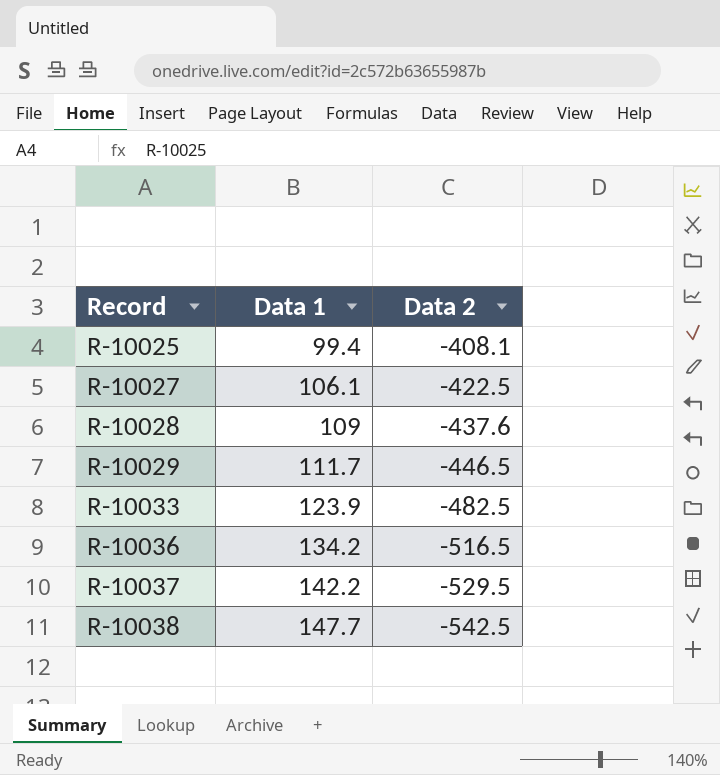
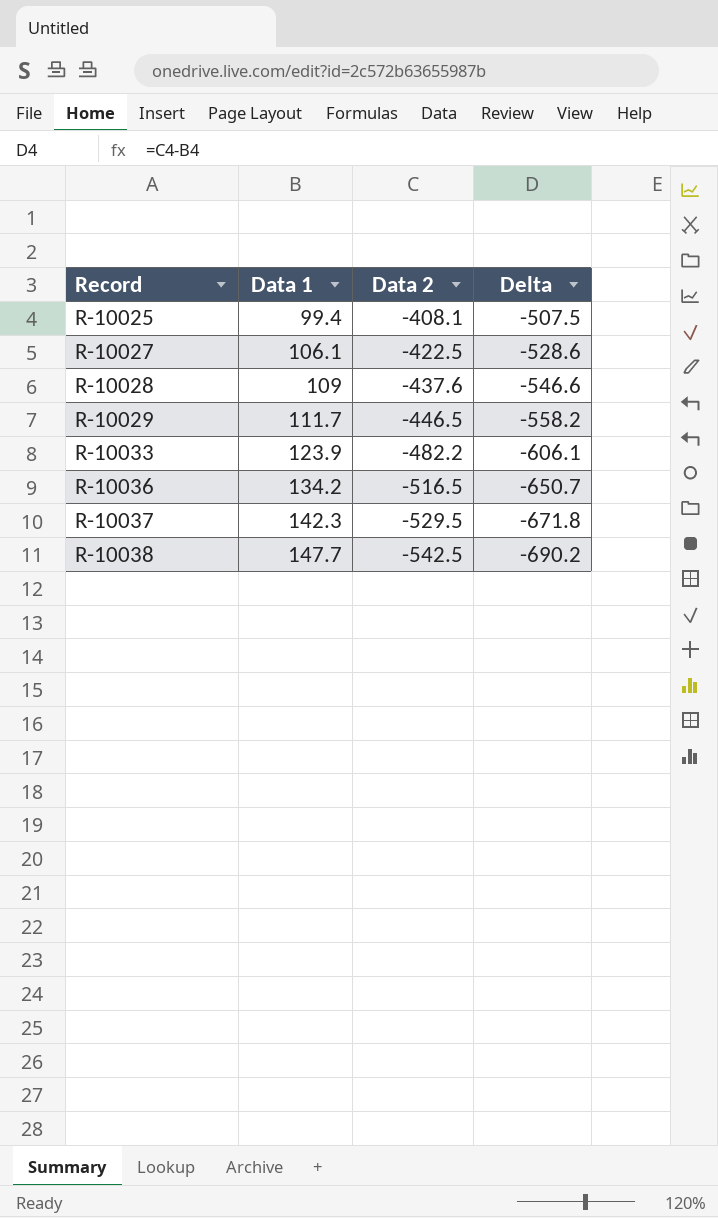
column Delta | formula: none -> [Data 2] - [Data 1]
R-10033 | Data 2: -482.5 -> -482.2
R-10037 | Data 1: 142.2 -> 142.3

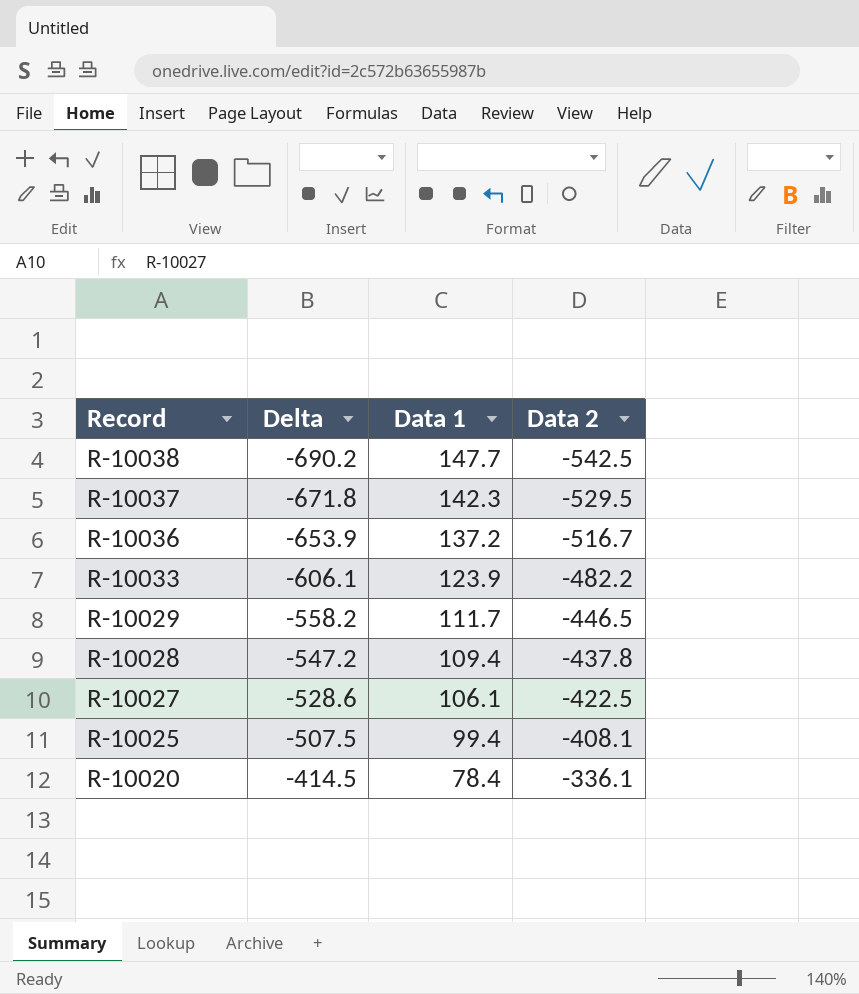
row order: Record ascending -> Record descending
column Delta | position: 4 -> 2
R-10036 | Delta: -650.7 -> -653.9
R-10036 | Data 1: 134.2 -> 137.2
R-10036 | Data 2: -516.5 -> -516.7
R-10028 | Delta: -546.6 -> -547.2
R-10028 | Data 1: 109 -> 109.4
R-10028 | Data 2: -437.6 -> -437.8
row R-10020: none -> -414.5 | 78.4 | -336.1

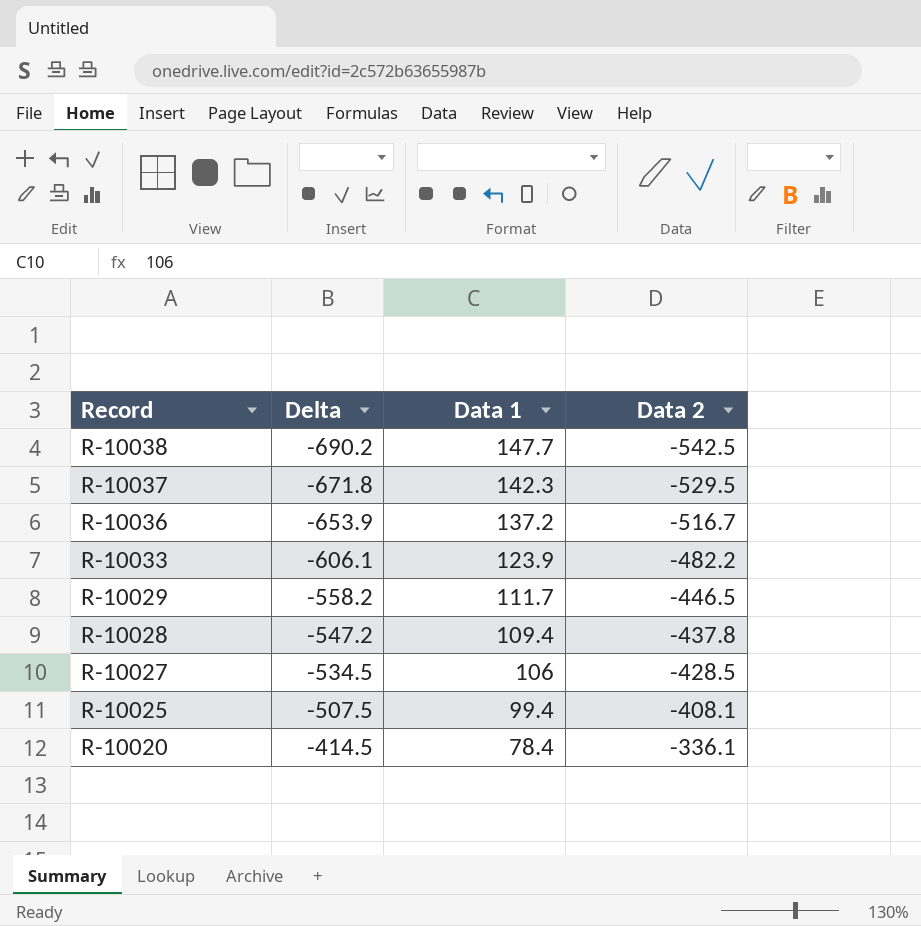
R-10027 | Delta: -528.6 -> -534.5
R-10027 | Data 1: 106.1 -> 106
R-10027 | Data 2: -422.5 -> -428.5

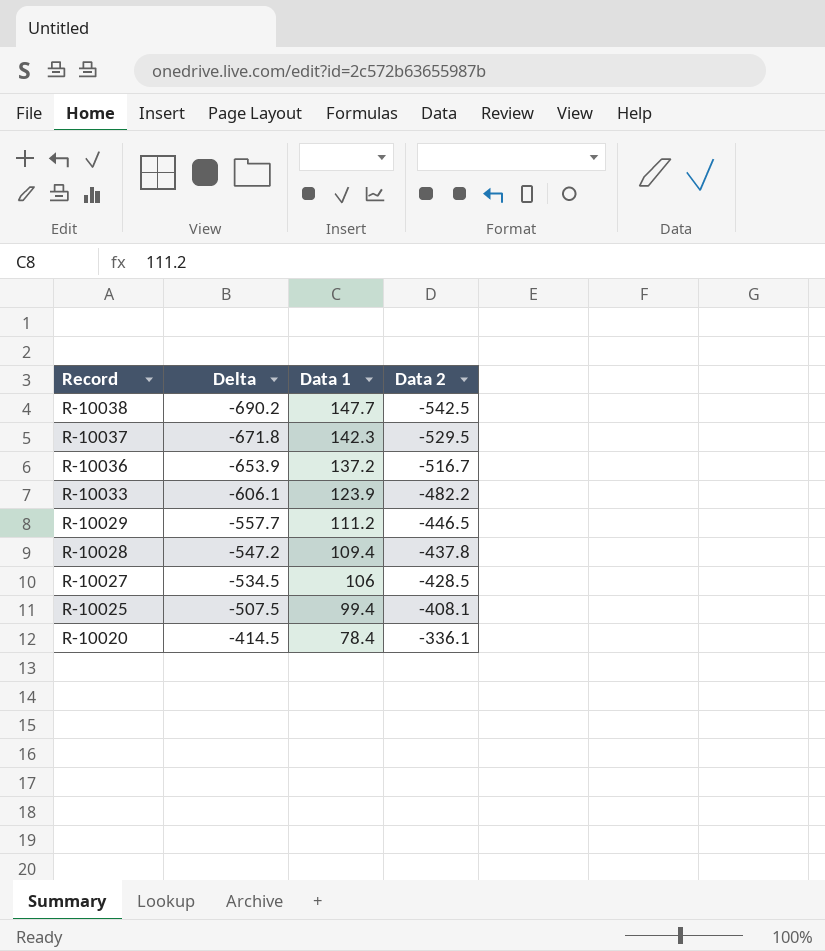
R-10029 | Delta: -558.2 -> -557.7
R-10029 | Data 1: 111.7 -> 111.2

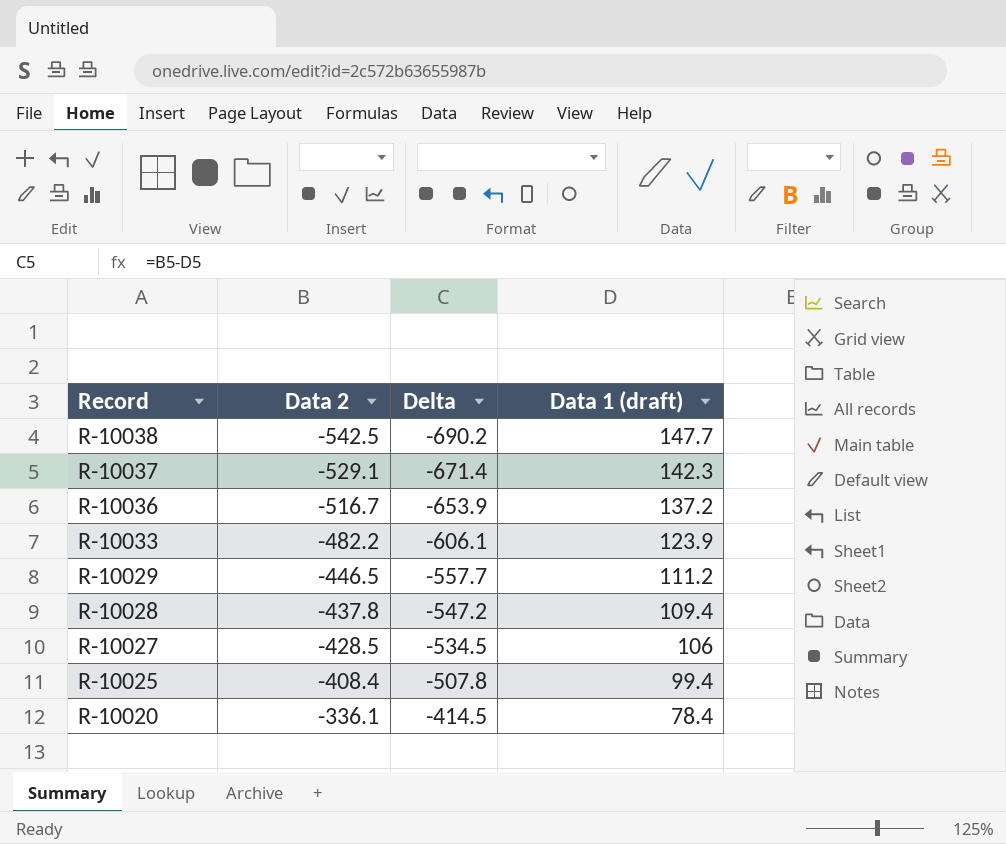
column Data 2 | position: 4 -> 2
column name: Data 1 -> Data 1 (draft)
R-10037 | Data 2: -529.5 -> -529.1
R-10037 | Delta: -671.8 -> -671.4
R-10025 | Data 2: -408.1 -> -408.4
R-10025 | Delta: -507.5 -> -507.8

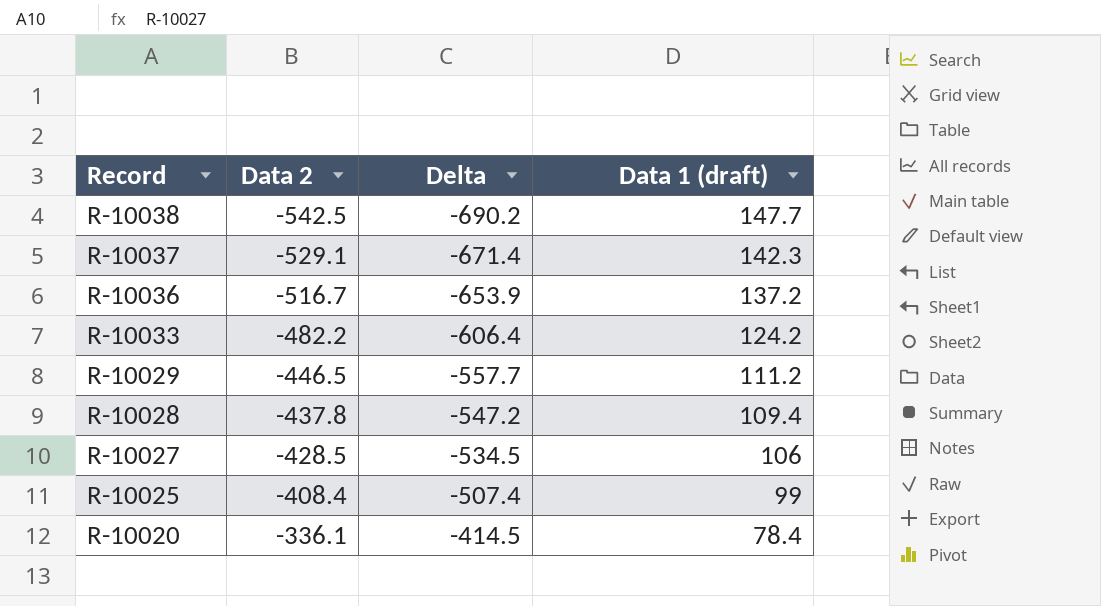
R-10033 | Delta: -606.1 -> -606.4
R-10033 | Data 1 (draft): 123.9 -> 124.2
R-10025 | Delta: -507.8 -> -507.4
R-10025 | Data 1 (draft): 99.4 -> 99

